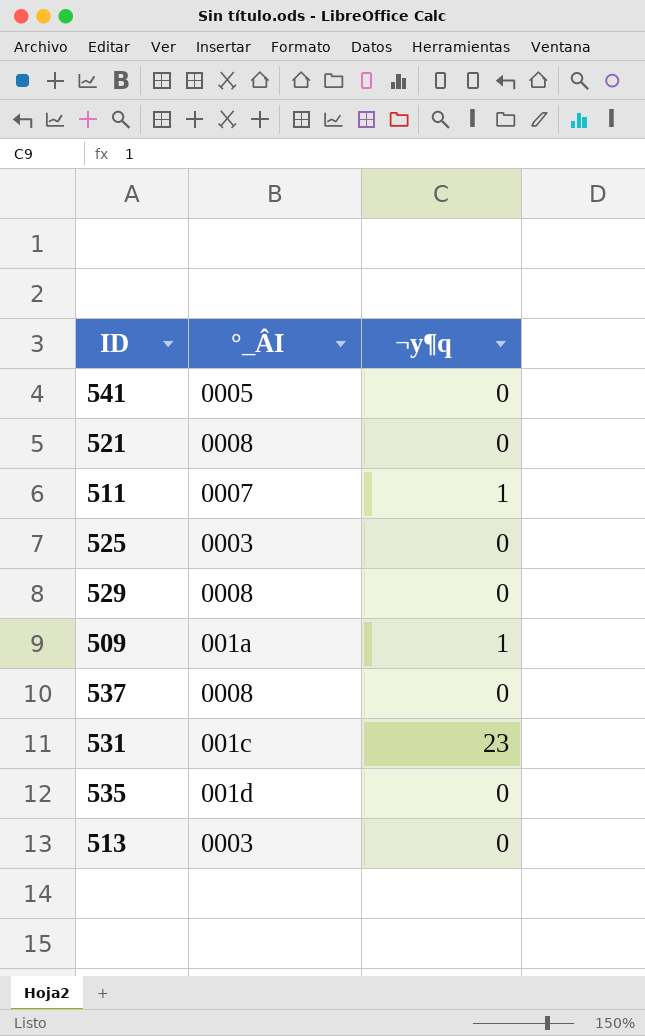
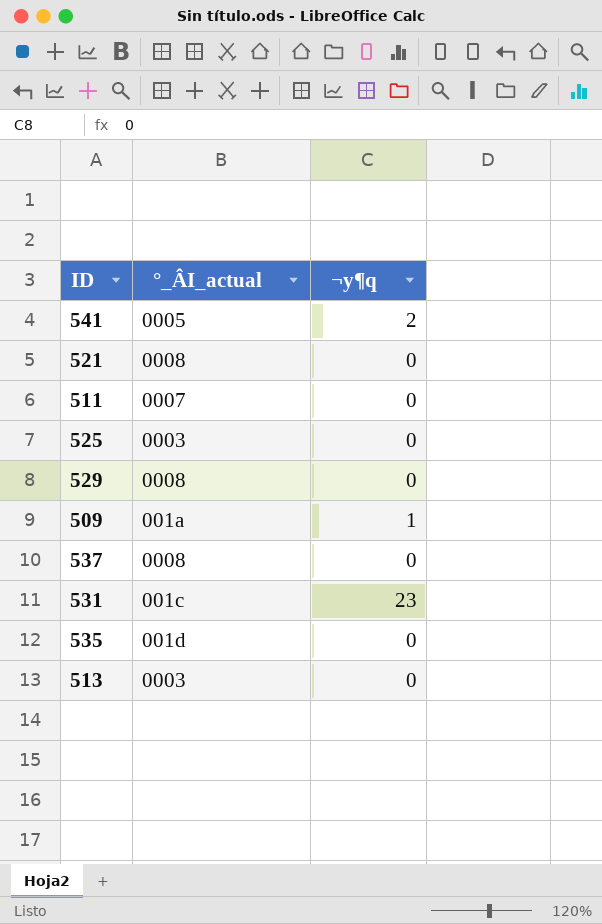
column name: °_ÂI -> °_ÂI_actual
541 | ¬y¶q: 0 -> 2
511 | ¬y¶q: 1 -> 0

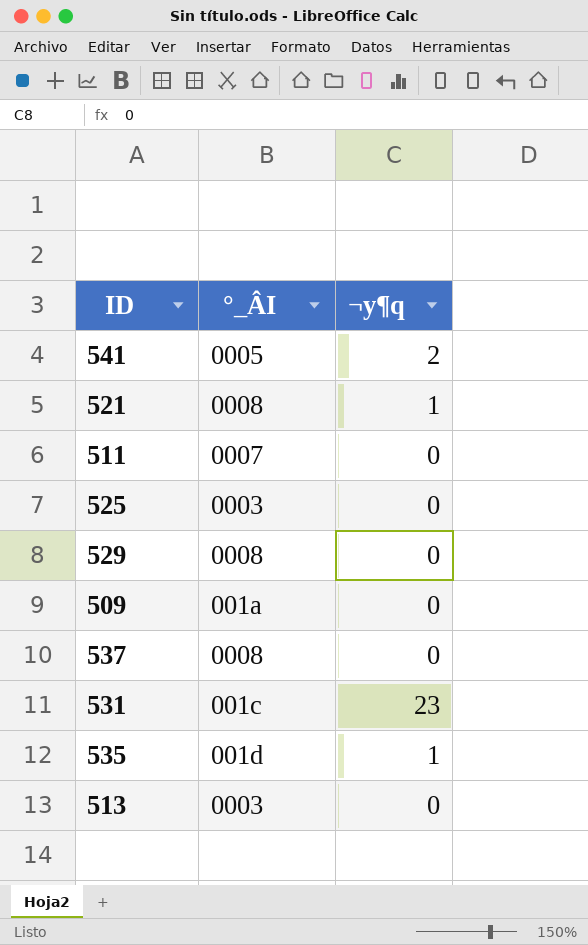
column name: °_ÂI_actual -> °_ÂI
521 | ¬y¶q: 0 -> 1
509 | ¬y¶q: 1 -> 0
535 | ¬y¶q: 0 -> 1

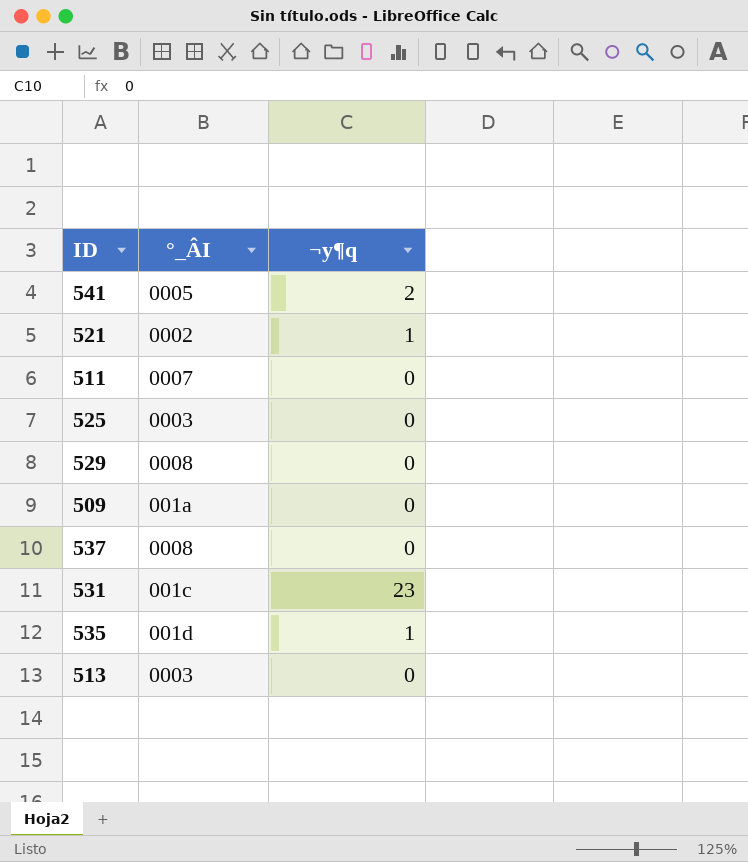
521 | °_ÂI: 0008 -> 0002

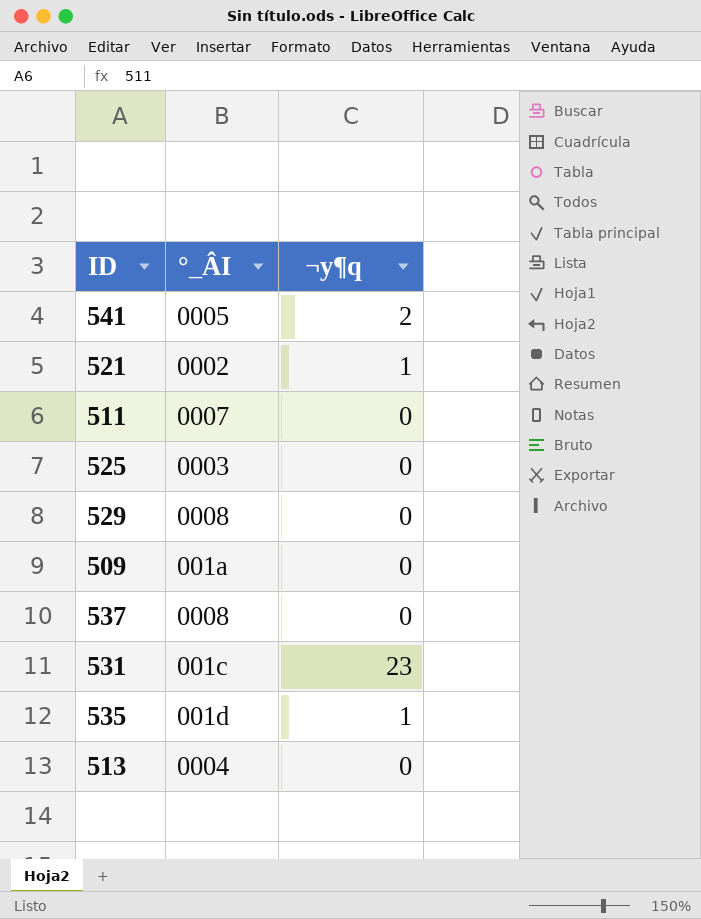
513 | °_ÂI: 0003 -> 0004

